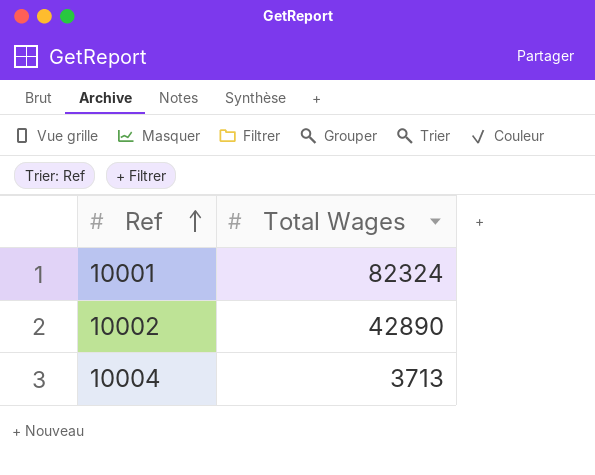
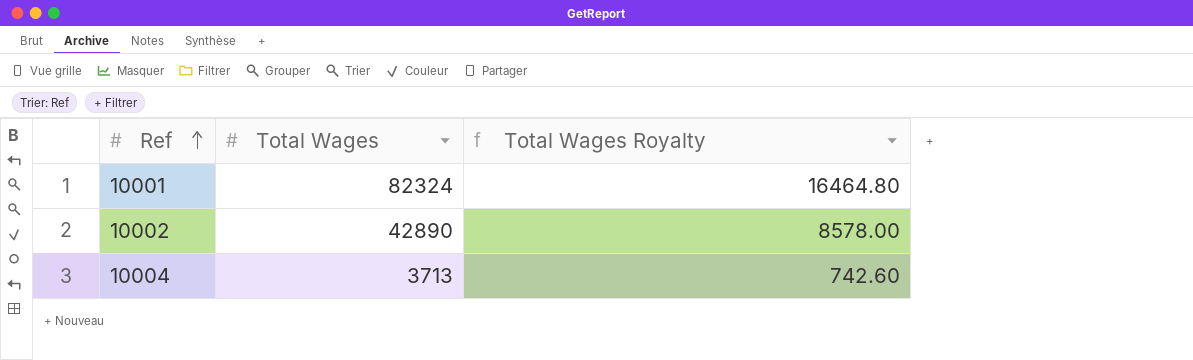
column Total Wages Royalty | formula: none -> [Total Wages] * 0.2

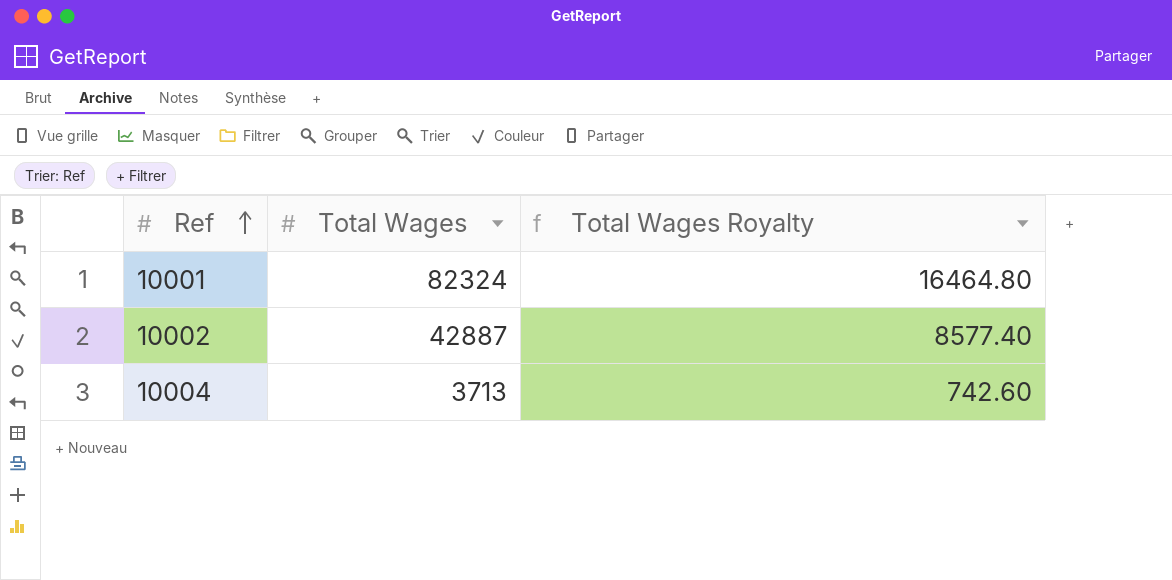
10002 | Total Wages: 42890 -> 42887
10002 | Total Wages Royalty: 8578.00 -> 8577.40

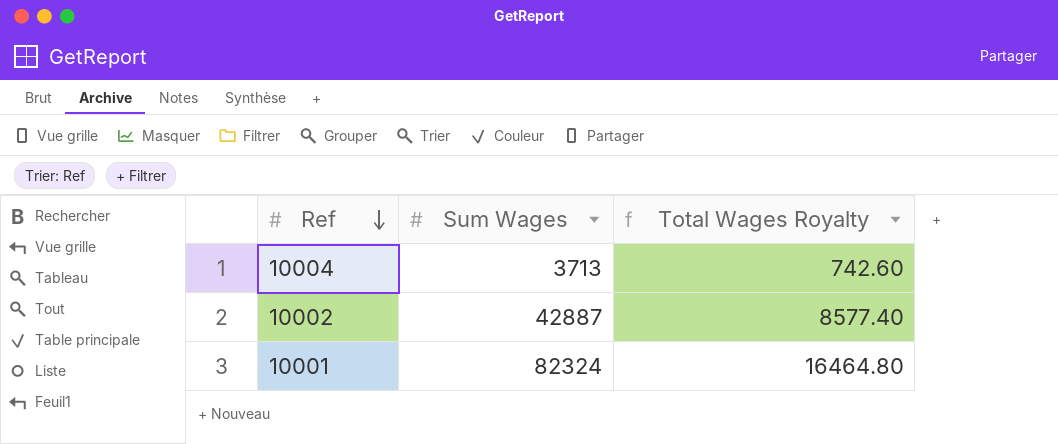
row order: Ref ascending -> Ref descending
column name: Total Wages -> Sum Wages

